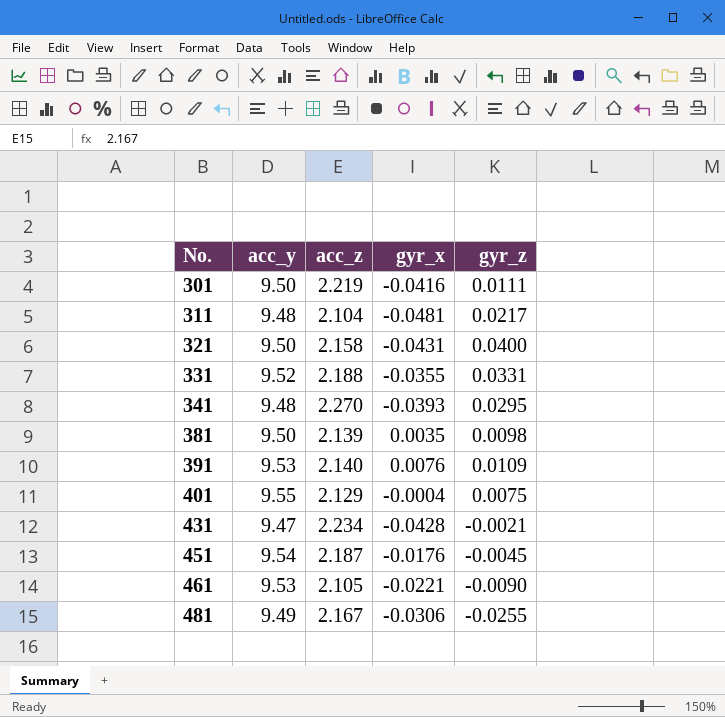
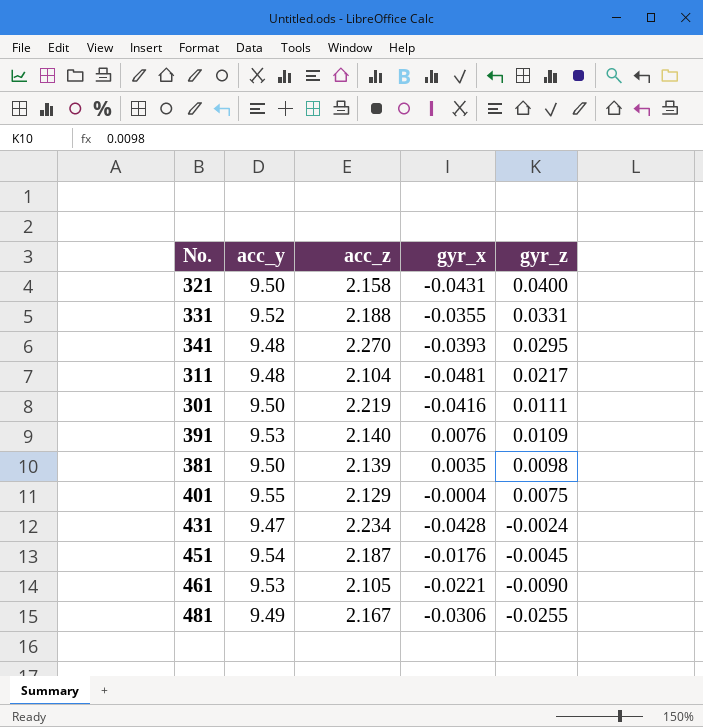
row order: No. ascending -> gyr_z descending
431 | gyr_z: -0.0021 -> -0.0024

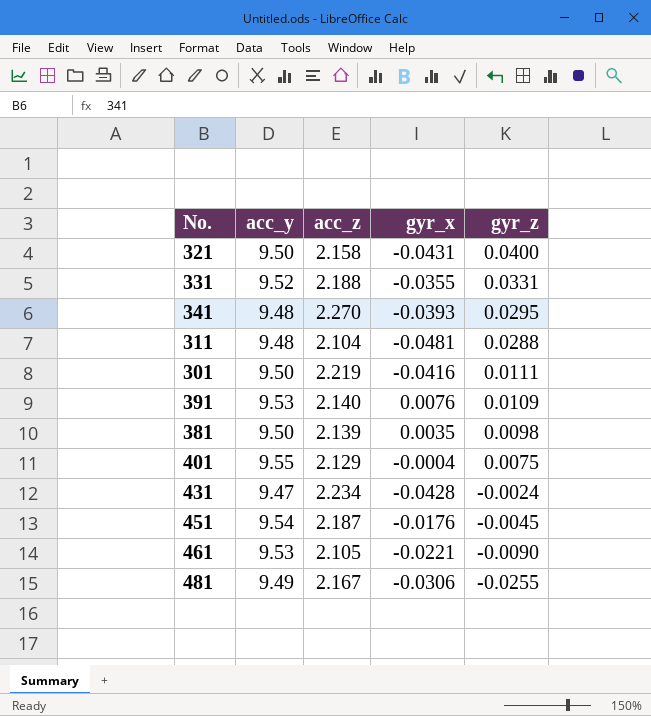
311 | gyr_z: 0.0217 -> 0.0288

